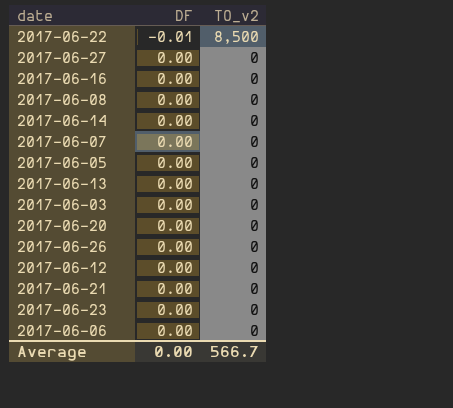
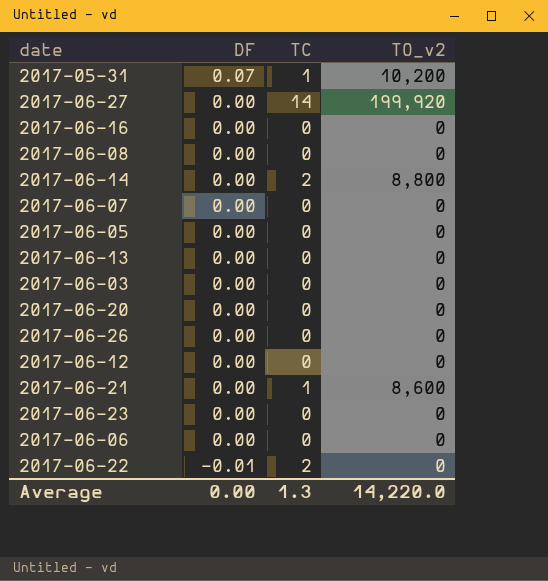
row order: DF ascending -> DF descending
column TC | position: none -> 3
row 2017-05-31: none -> 0.07 | 1 | 10,200
2017-06-27 | TO_v2: 0 -> 199,920
2017-06-14 | TO_v2: 0 -> 8,800
2017-06-21 | TO_v2: 0 -> 8,600
2017-06-22 | TO_v2: 8,500 -> 0
Average | TO_v2: 566.7 -> 14,220.0

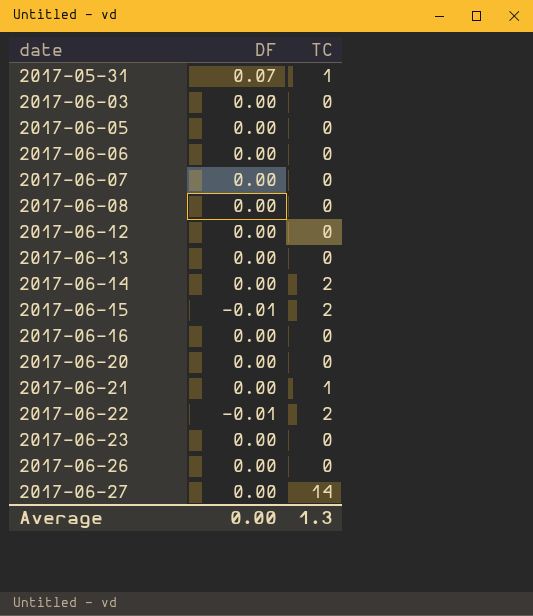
row order: DF descending -> date ascending
column TO_v2 | position: 4 -> none
row 2017-06-15: none -> -0.01 | 2

